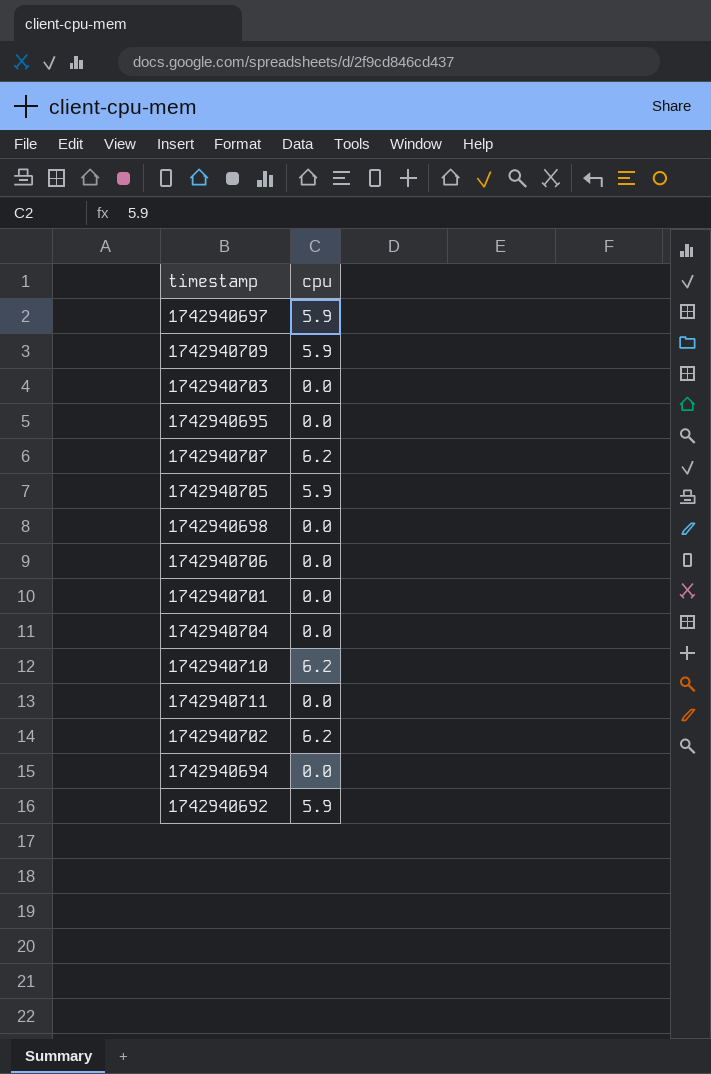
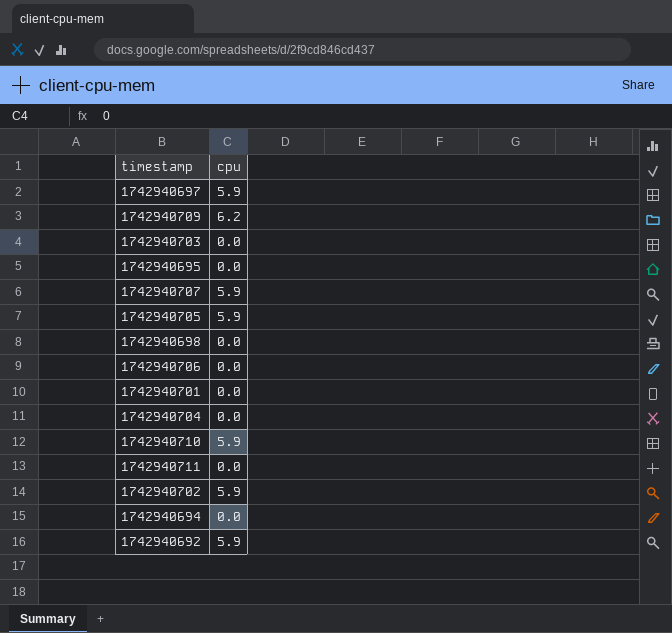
1742940709 | cpu: 5.9 -> 6.2
1742940707 | cpu: 6.2 -> 5.9
1742940710 | cpu: 6.2 -> 5.9
1742940702 | cpu: 6.2 -> 5.9

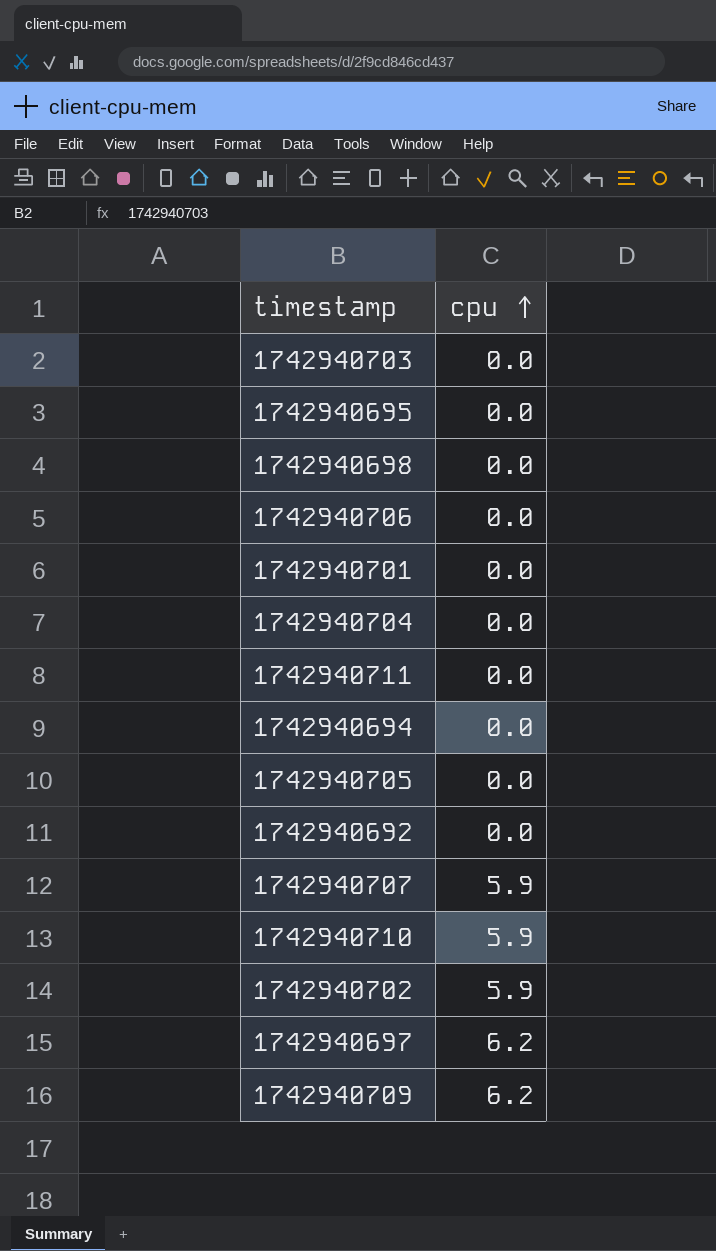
row order: none -> cpu ascending
1742940705 | cpu: 5.9 -> 0.0
1742940692 | cpu: 5.9 -> 0.0
1742940697 | cpu: 5.9 -> 6.2

